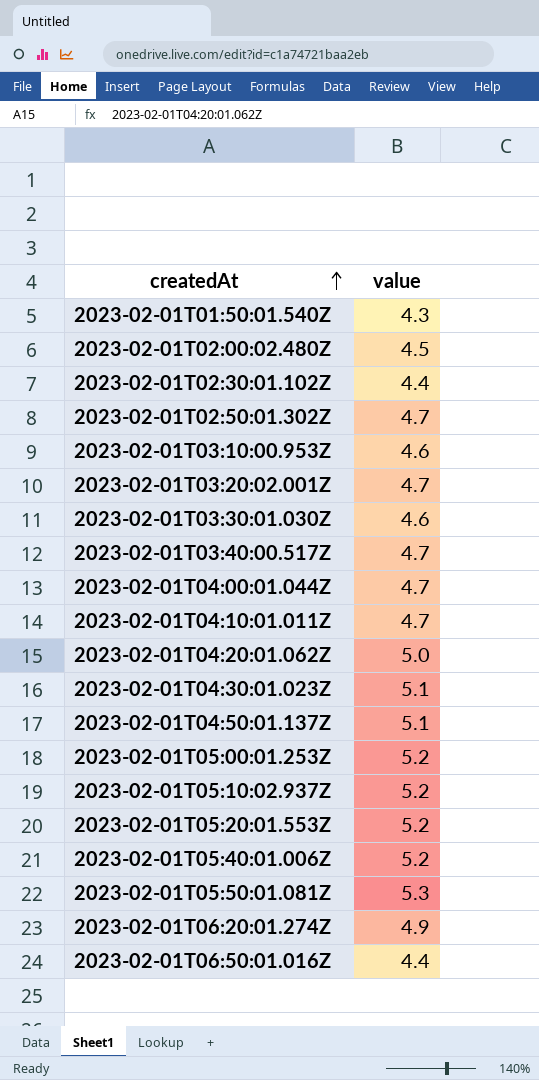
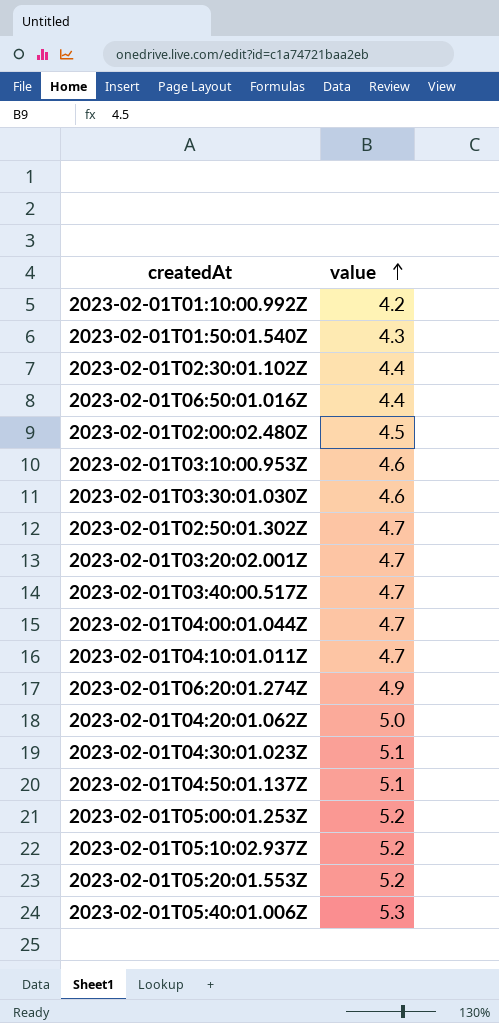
row order: createdAt ascending -> value ascending
row 2023-02-01T05:50:01.081Z: 5.3 -> none
row 2023-02-01T01:10:00.992Z: none -> 4.2
2023-02-01T05:40:01.006Z | value: 5.2 -> 5.3

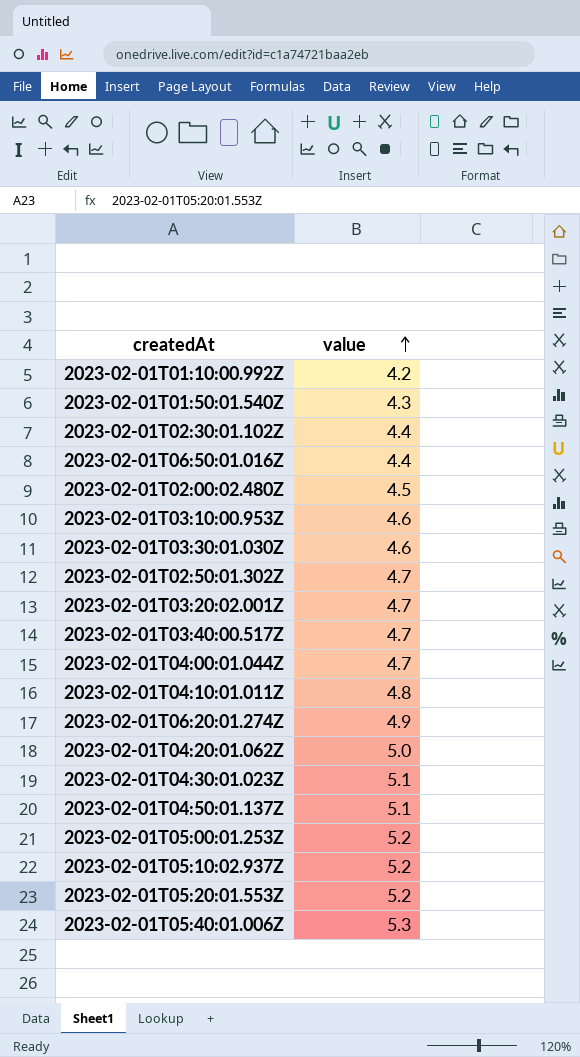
2023-02-01T04:10:01.011Z | value: 4.7 -> 4.8

